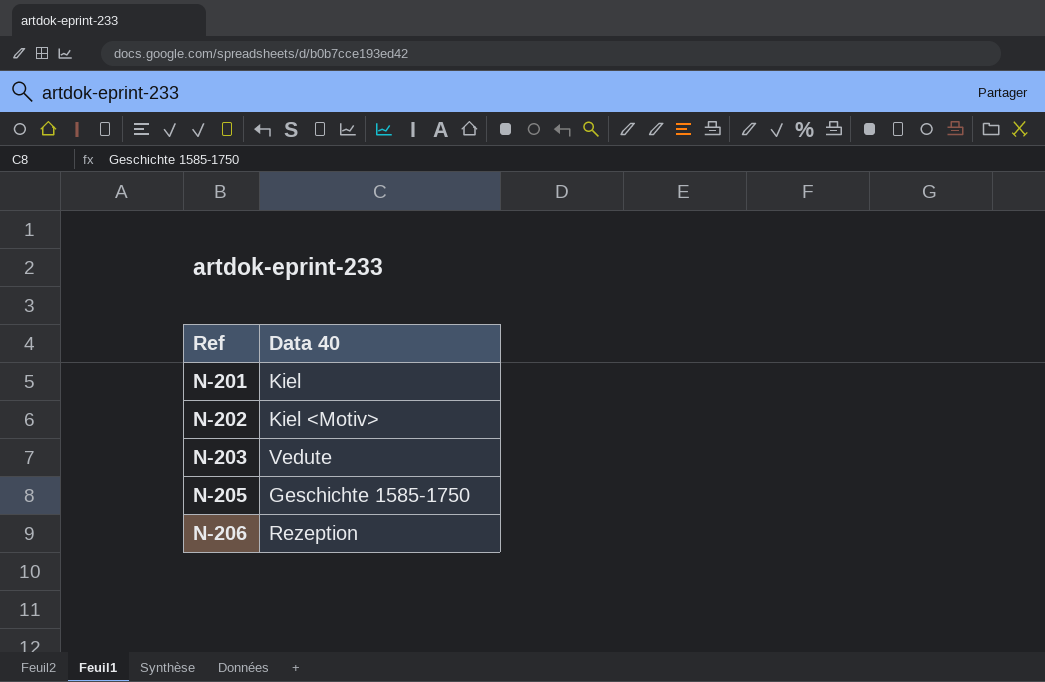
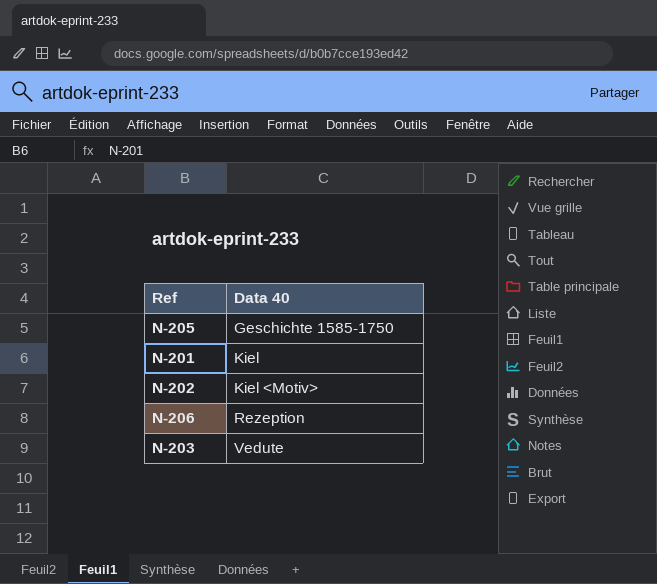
row order: Ref ascending -> Data 40 ascending

